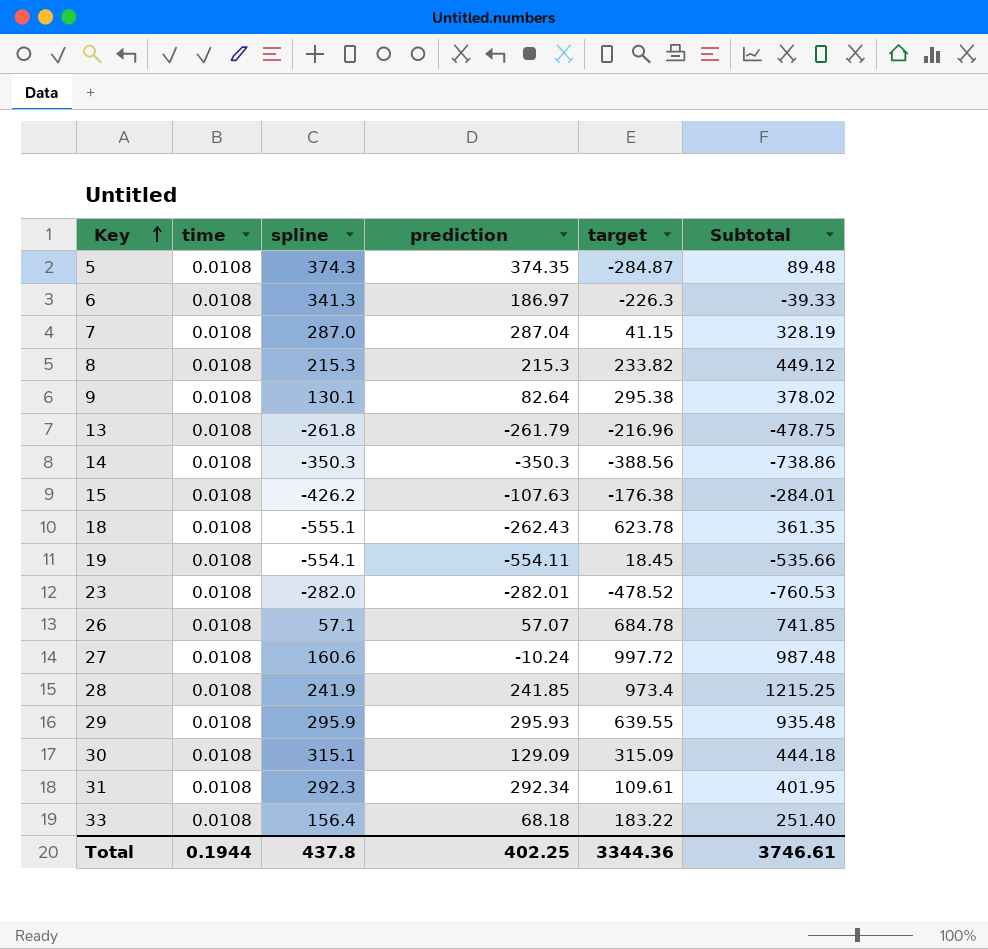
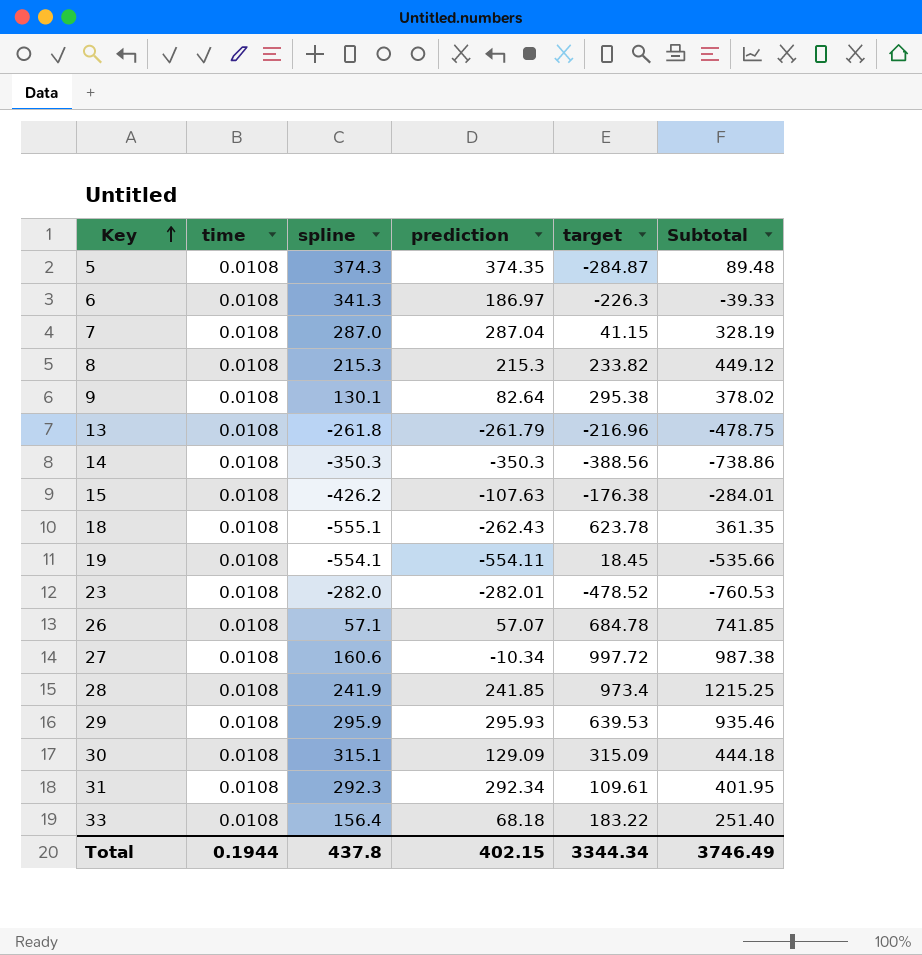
27 | prediction: -10.24 -> -10.34
27 | Subtotal: 987.48 -> 987.38
29 | target: 639.55 -> 639.53
29 | Subtotal: 935.48 -> 935.46
Total | prediction: 402.25 -> 402.15
Total | target: 3344.36 -> 3344.34
Total | Subtotal: 3746.61 -> 3746.49

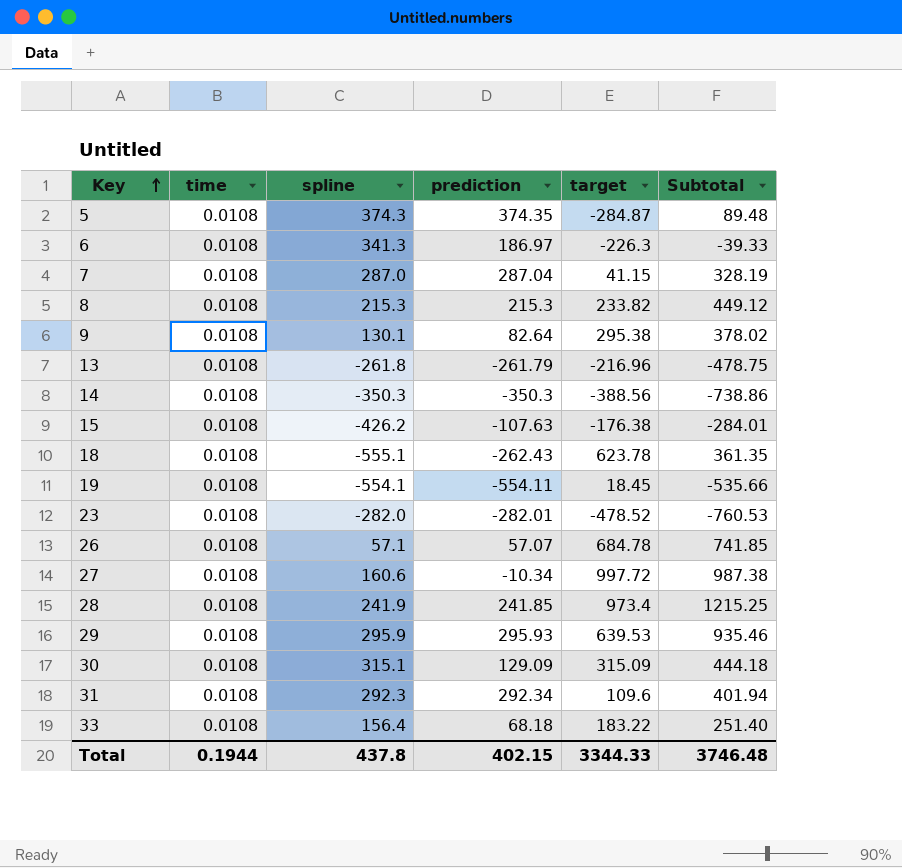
31 | target: 109.61 -> 109.6
31 | Subtotal: 401.95 -> 401.94
Total | target: 3344.34 -> 3344.33
Total | Subtotal: 3746.49 -> 3746.48

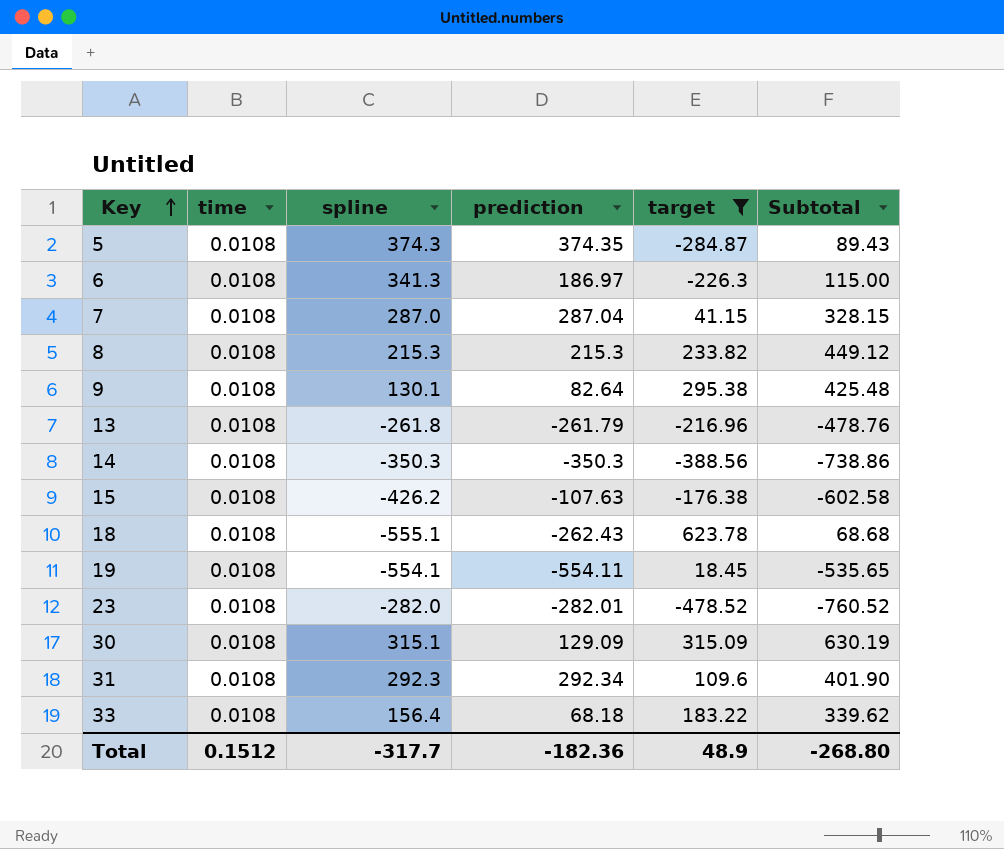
filter: none -> target <= 623.78
column Subtotal | formula: [prediction] + [target] -> [spline] + [target]
Total | time: 0.1944 -> 0.1512
Total | spline: 437.8 -> -317.7
Total | prediction: 402.15 -> -182.36
Total | target: 3344.33 -> 48.9
Total | Subtotal: 3746.48 -> -268.80

